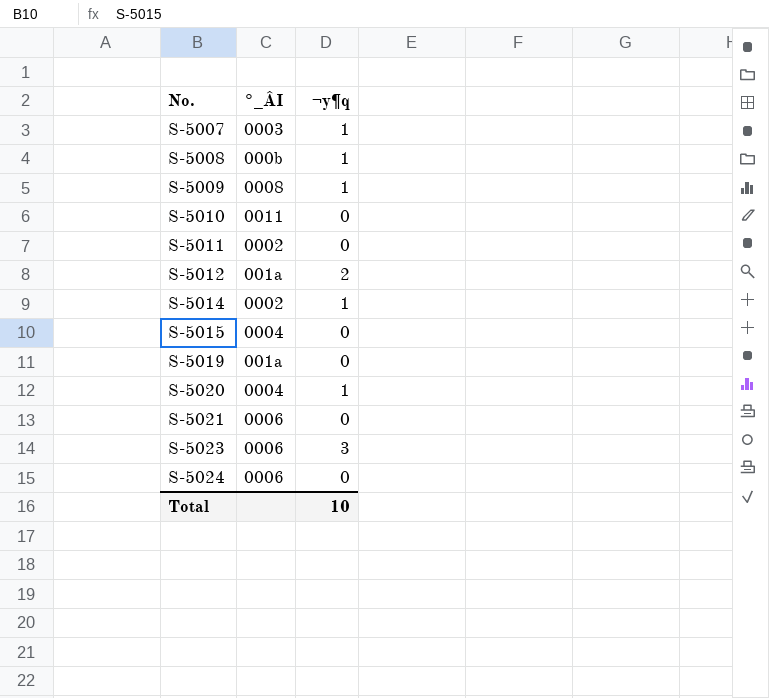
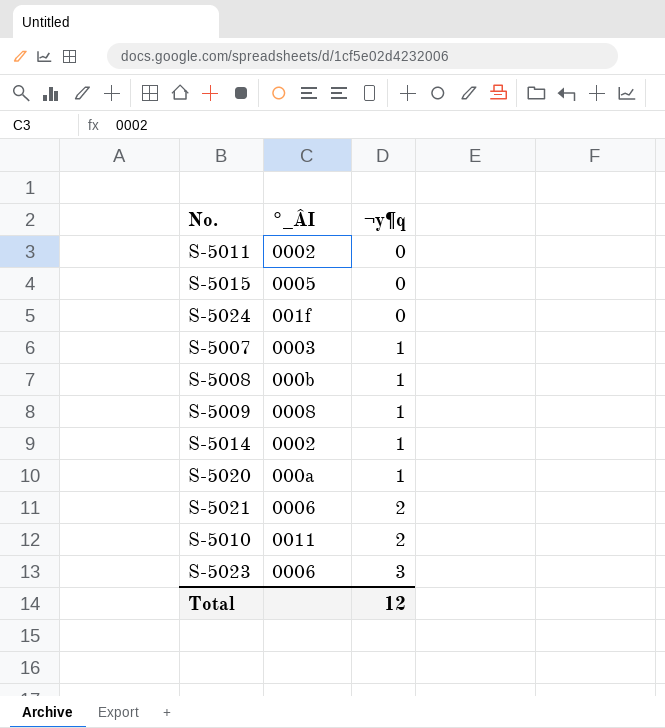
row order: No. ascending -> ¬y¶q ascending
row S-5012: 001a | 2 -> none
row S-5019: 001a | 0 -> none
S-5015 | °_ÂI: 0004 -> 0005
S-5024 | °_ÂI: 0006 -> 001f
S-5020 | °_ÂI: 0004 -> 000a
S-5021 | ¬y¶q: 0 -> 2
S-5010 | ¬y¶q: 0 -> 2
Total | ¬y¶q: 10 -> 12

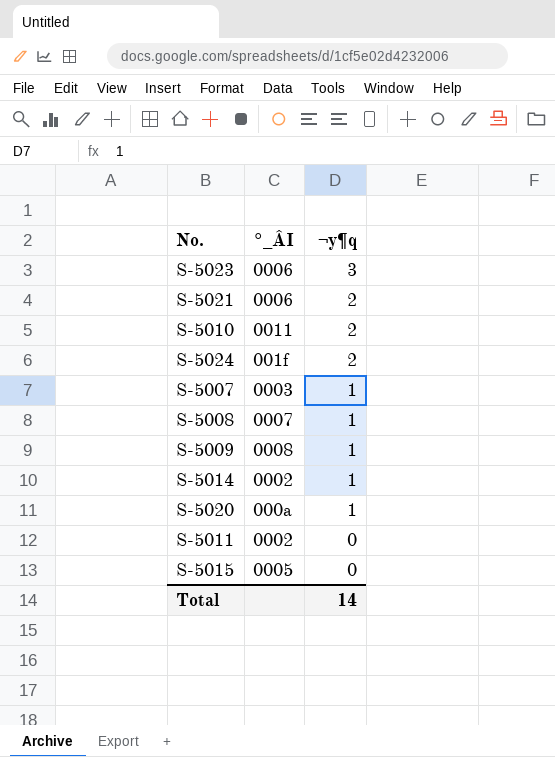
row order: ¬y¶q ascending -> ¬y¶q descending
S-5024 | ¬y¶q: 0 -> 2
S-5008 | °_ÂI: 000b -> 0007
Total | ¬y¶q: 12 -> 14

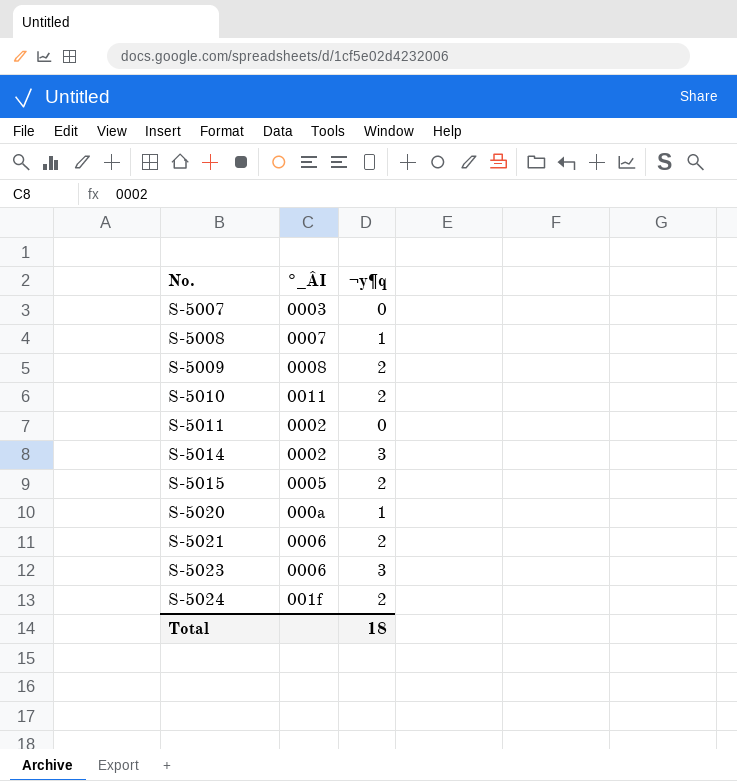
row order: ¬y¶q descending -> No. ascending
S-5007 | ¬y¶q: 1 -> 0
S-5009 | ¬y¶q: 1 -> 2
S-5014 | ¬y¶q: 1 -> 3
S-5015 | ¬y¶q: 0 -> 2
Total | ¬y¶q: 14 -> 18

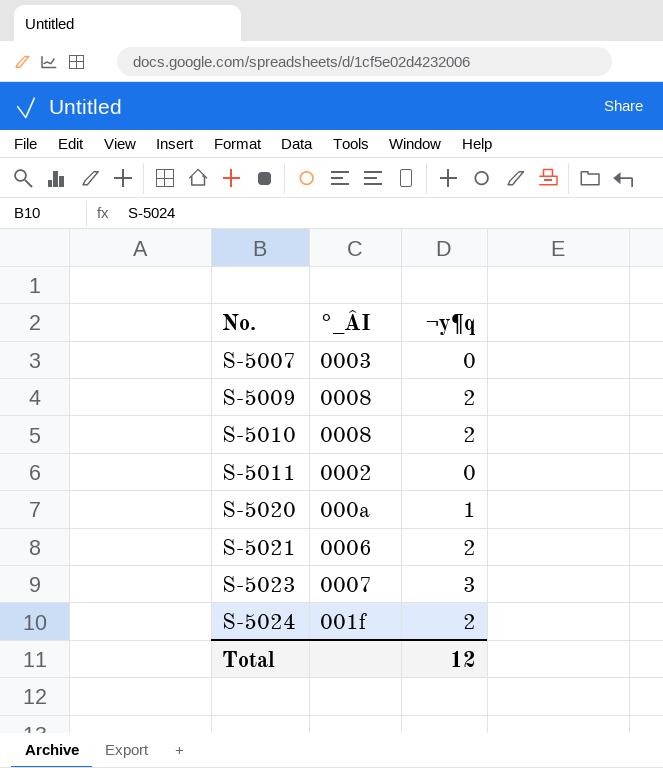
row S-5008: 0007 | 1 -> none
row S-5014: 0002 | 3 -> none
row S-5015: 0005 | 2 -> none
S-5010 | °_ÂI: 0011 -> 0008
S-5023 | °_ÂI: 0006 -> 0007
Total | ¬y¶q: 18 -> 12

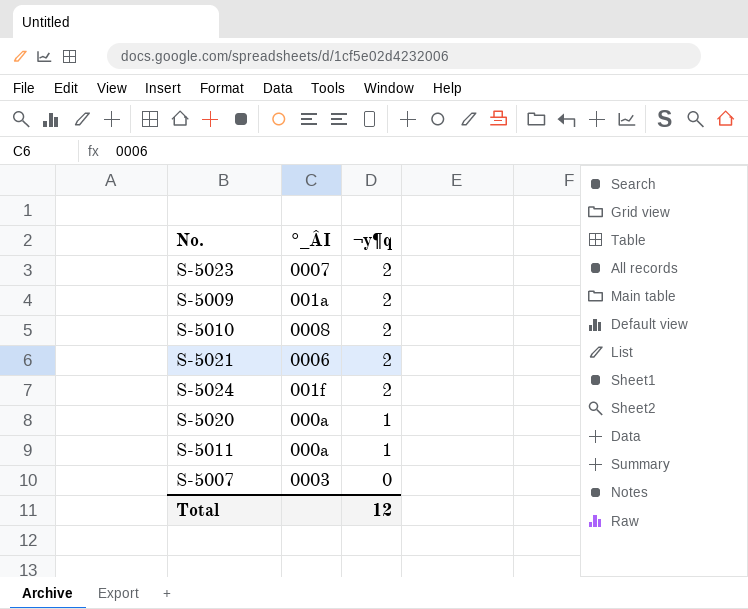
row order: No. ascending -> ¬y¶q descending
S-5023 | ¬y¶q: 3 -> 2
S-5009 | °_ÂI: 0008 -> 001a
S-5011 | °_ÂI: 0002 -> 000a
S-5011 | ¬y¶q: 0 -> 1

